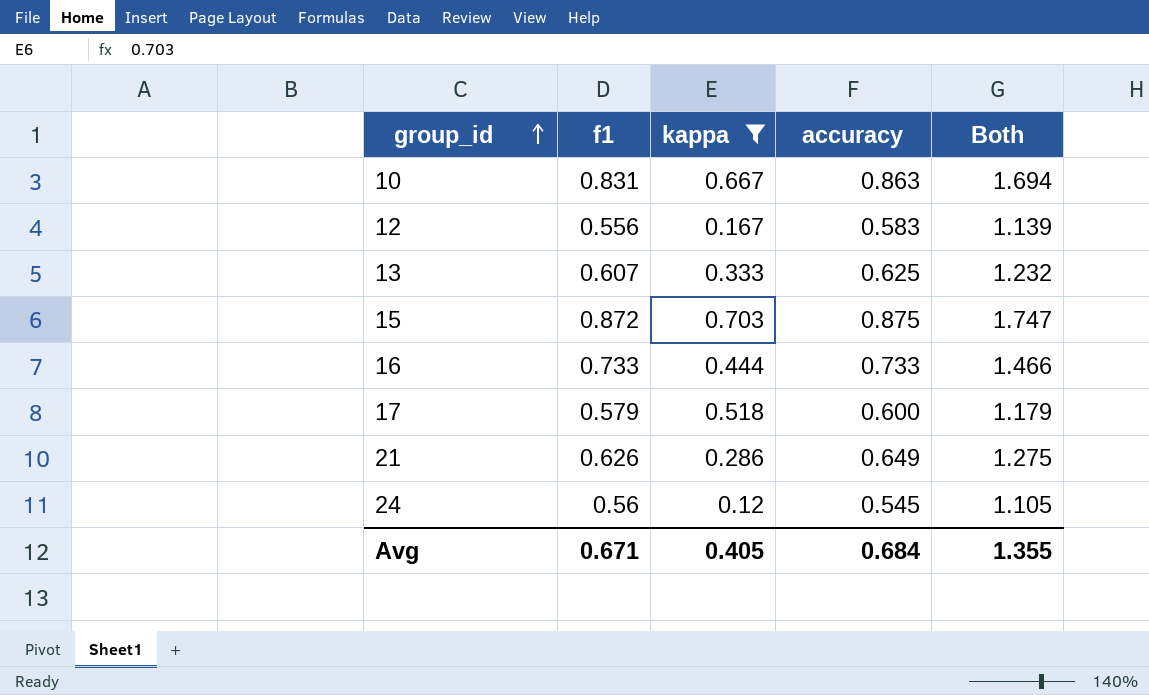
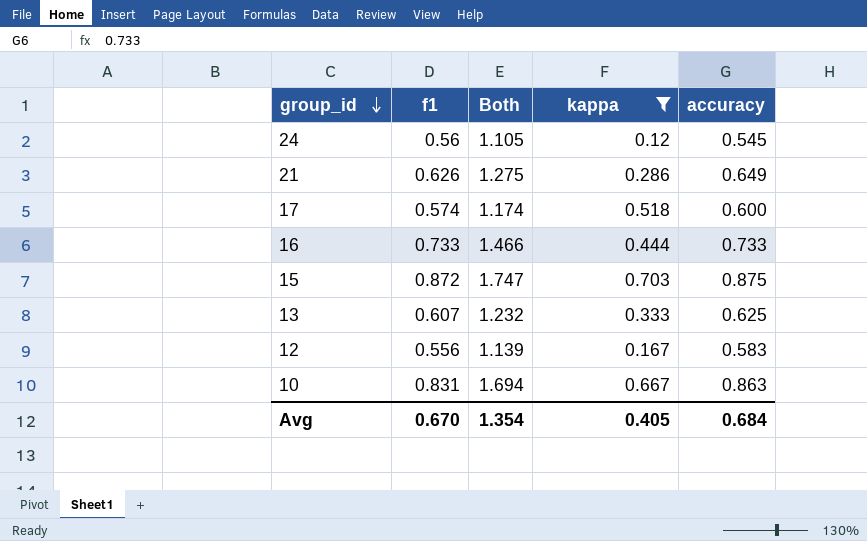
row order: group_id ascending -> group_id descending
column Both | position: 5 -> 3
17 | f1: 0.579 -> 0.574
17 | Both: 1.179 -> 1.174
Avg | f1: 0.671 -> 0.670
Avg | Both: 1.355 -> 1.354

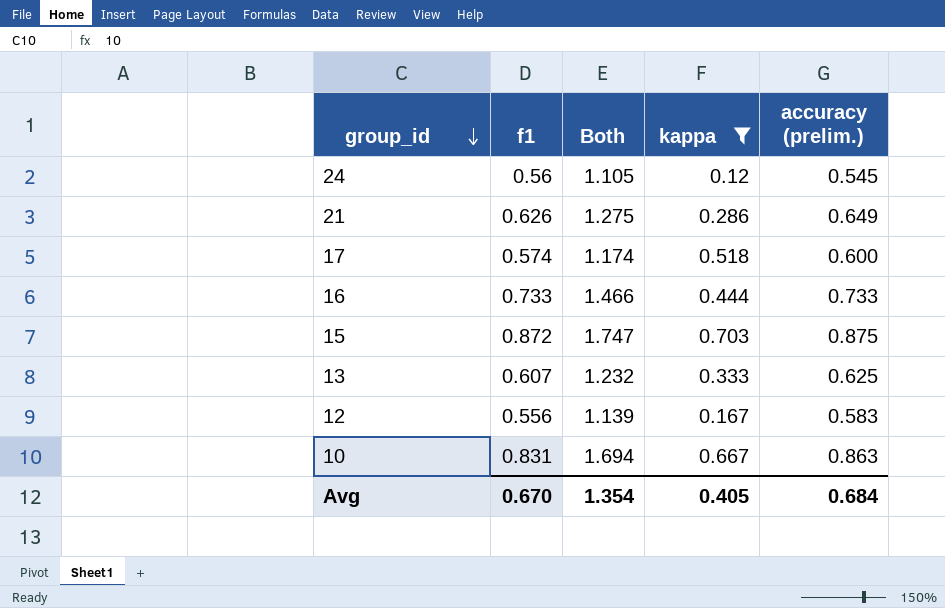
column name: accuracy -> accuracy (prelim.)

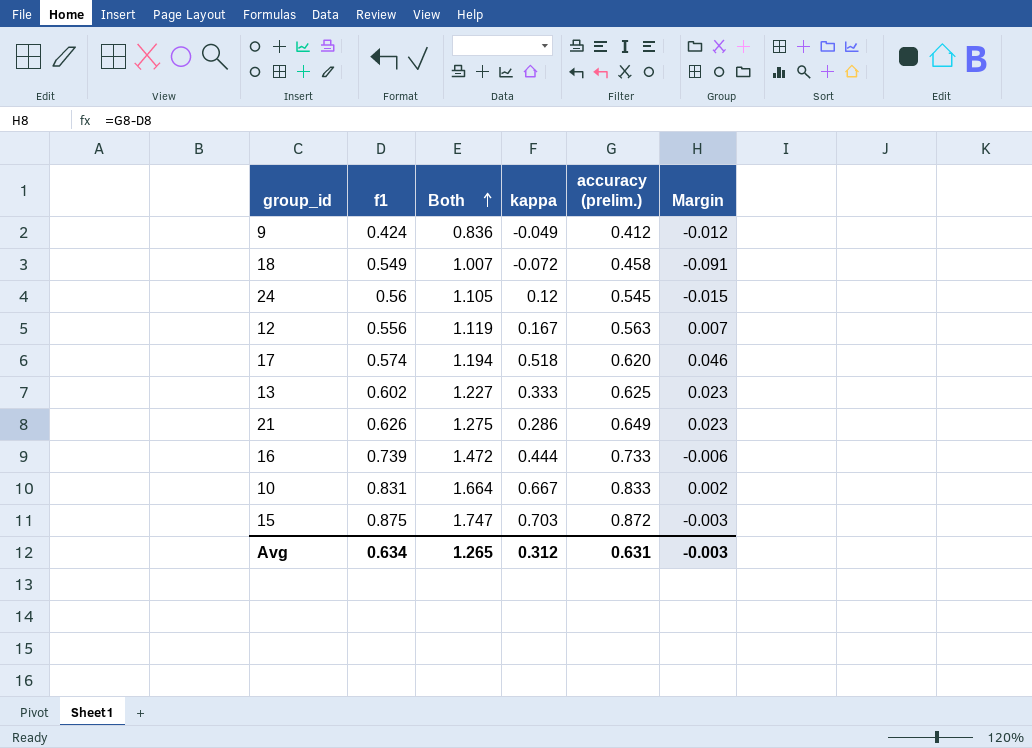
filter: kappa >= 0.12 -> none
row order: group_id descending -> Both ascending
column Margin | formula: none -> [accuracy (prelim.)] - [f1]
12 | Both: 1.139 -> 1.119
12 | accuracy (prelim.): 0.583 -> 0.563
17 | Both: 1.174 -> 1.194
17 | accuracy (prelim.): 0.600 -> 0.620
13 | f1: 0.607 -> 0.602
13 | Both: 1.232 -> 1.227
16 | f1: 0.733 -> 0.739
16 | Both: 1.466 -> 1.472
10 | Both: 1.694 -> 1.664
10 | accuracy (prelim.): 0.863 -> 0.833
15 | f1: 0.872 -> 0.875
15 | accuracy (prelim.): 0.875 -> 0.872
Avg | f1: 0.670 -> 0.634
Avg | Both: 1.354 -> 1.265
Avg | kappa: 0.405 -> 0.312
Avg | accuracy (prelim.): 0.684 -> 0.631

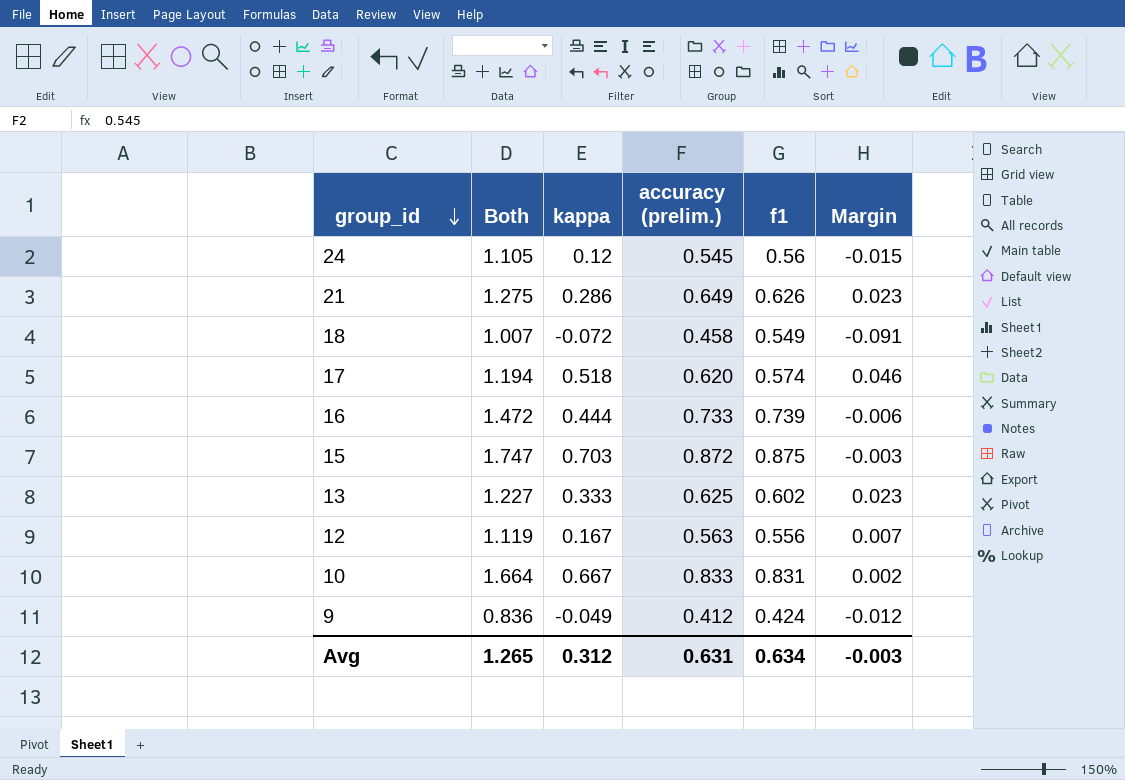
row order: Both ascending -> group_id descending
column f1 | position: 2 -> 5

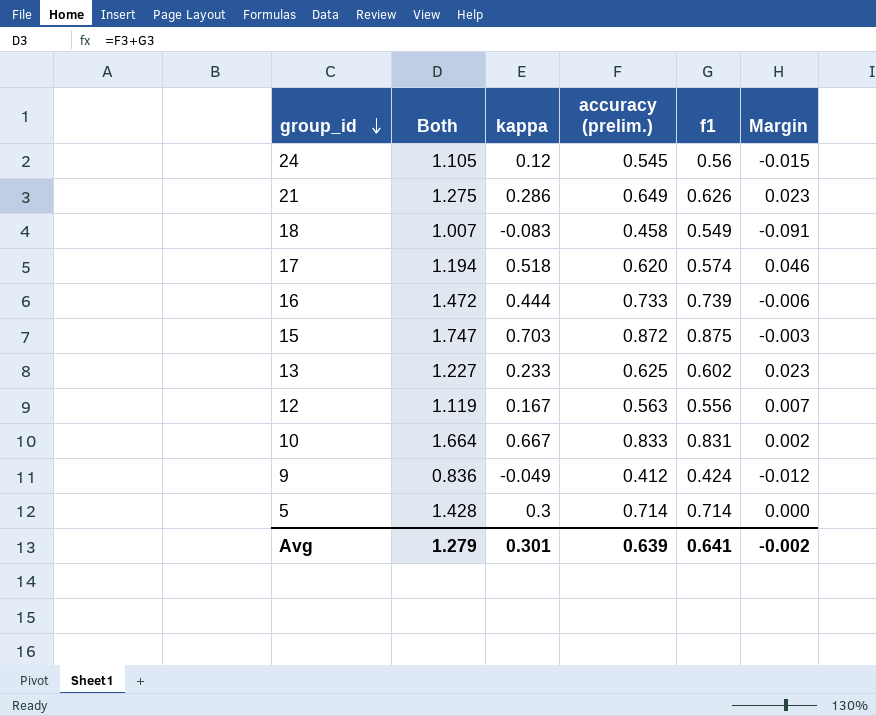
18 | kappa: -0.072 -> -0.083
13 | kappa: 0.333 -> 0.233
row 5: none -> 1.428 | 0.3 | 0.714 | 0.714 | 0.000
Avg | Both: 1.265 -> 1.279
Avg | kappa: 0.312 -> 0.301
Avg | accuracy (prelim.): 0.631 -> 0.639
Avg | f1: 0.634 -> 0.641
Avg | Margin: -0.003 -> -0.002

